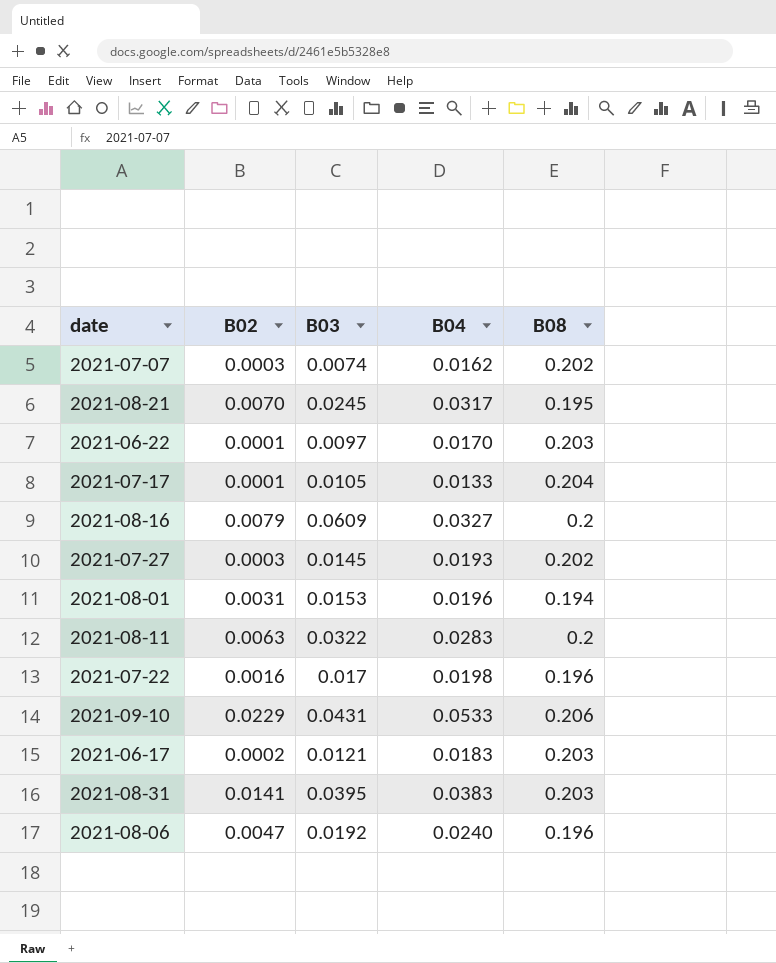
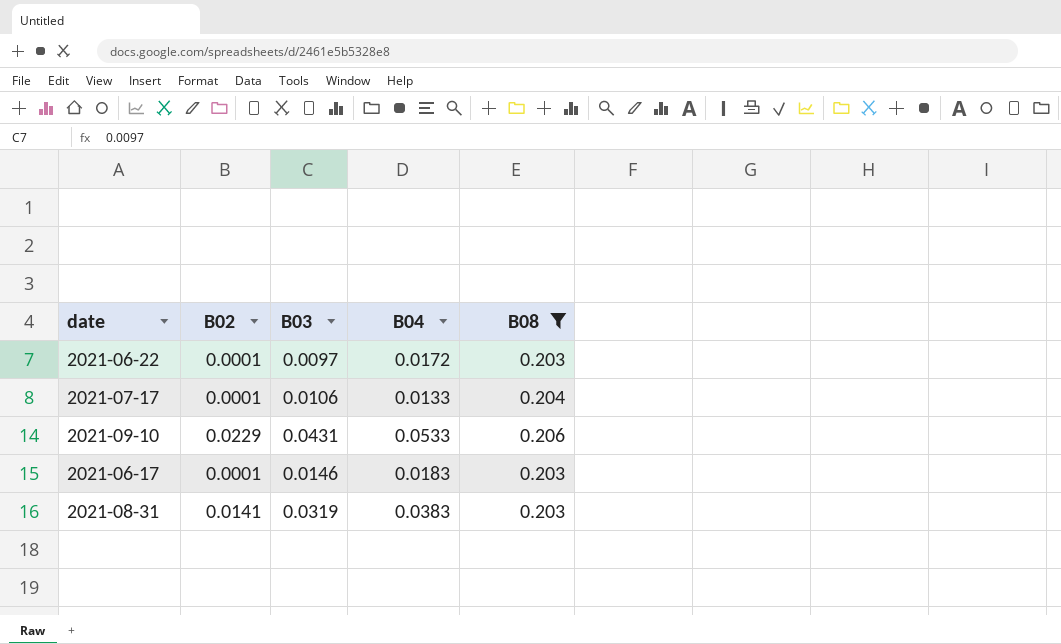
filter: none -> B08 >= 0.203
2021-06-22 | B04: 0.0170 -> 0.0172
2021-07-17 | B03: 0.0105 -> 0.0106
2021-06-17 | B02: 0.0002 -> 0.0001
2021-06-17 | B03: 0.0121 -> 0.0146
2021-08-31 | B03: 0.0395 -> 0.0319

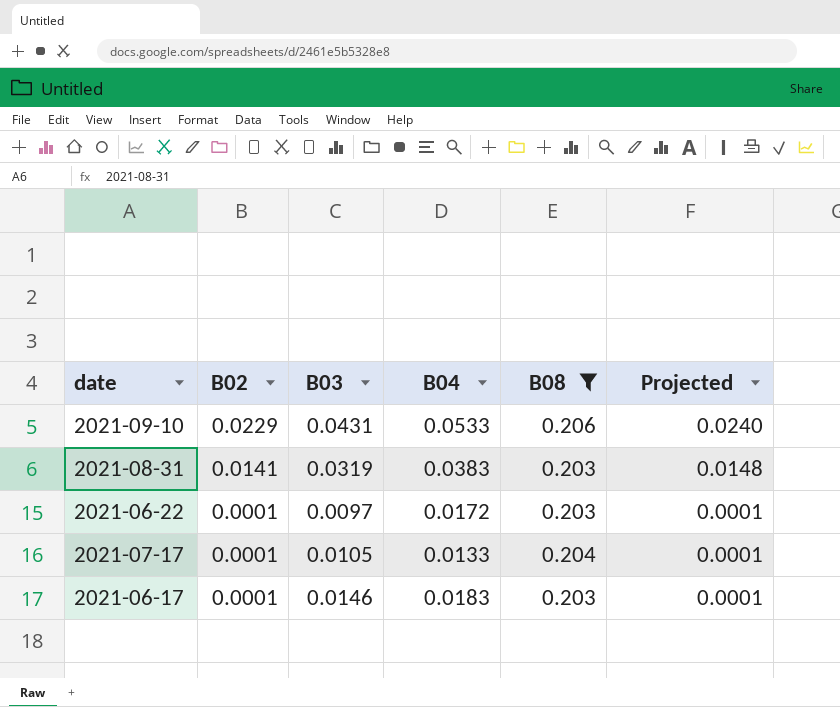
row order: none -> B02 descending
column Projected | formula: none -> [B02] * 1.05
2021-07-17 | B03: 0.0106 -> 0.0105

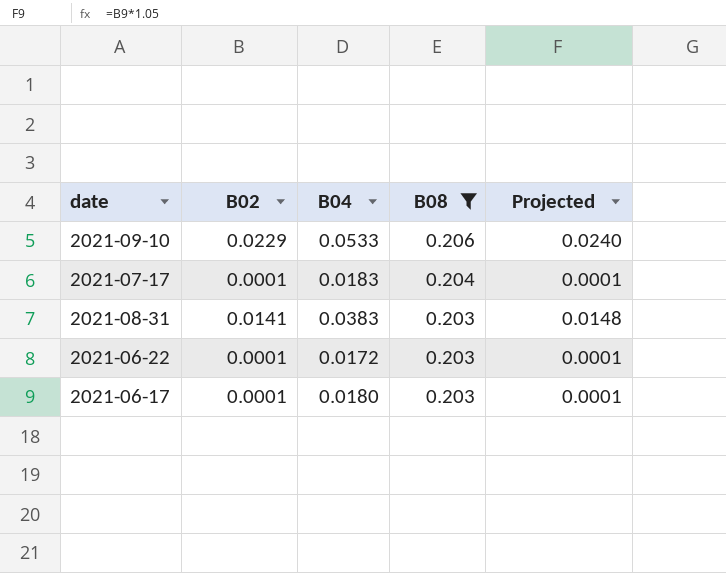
row order: B02 descending -> B08 descending
column B03 | position: 3 -> none
2021-07-17 | B04: 0.0133 -> 0.0183
2021-06-17 | B04: 0.0183 -> 0.0180

